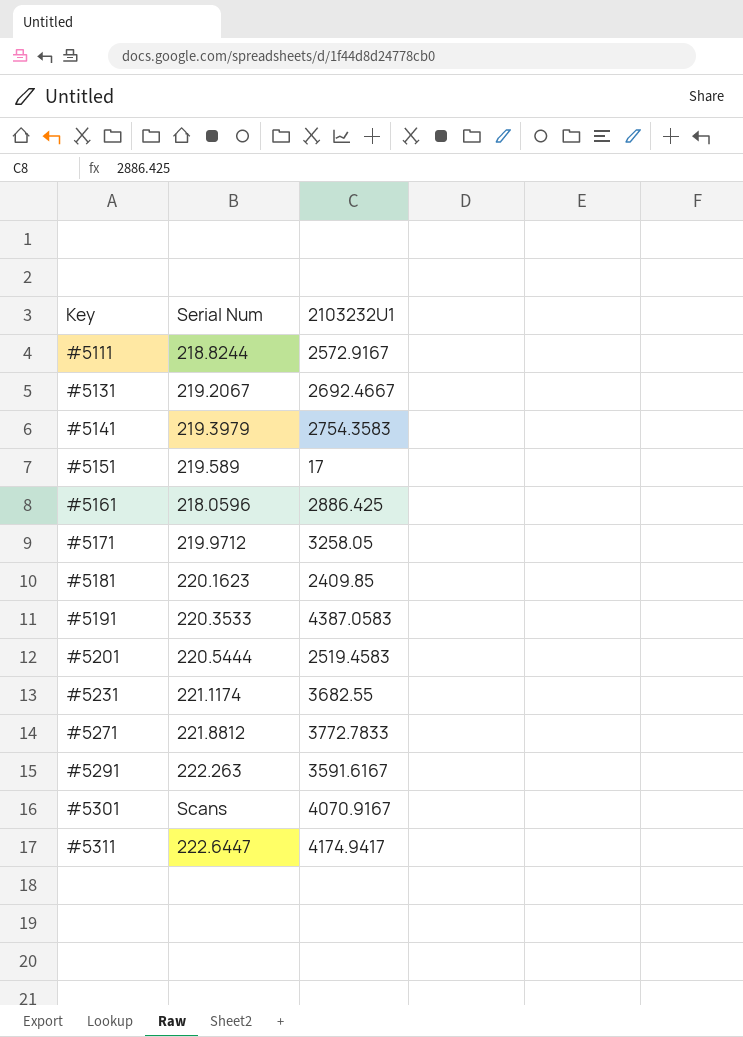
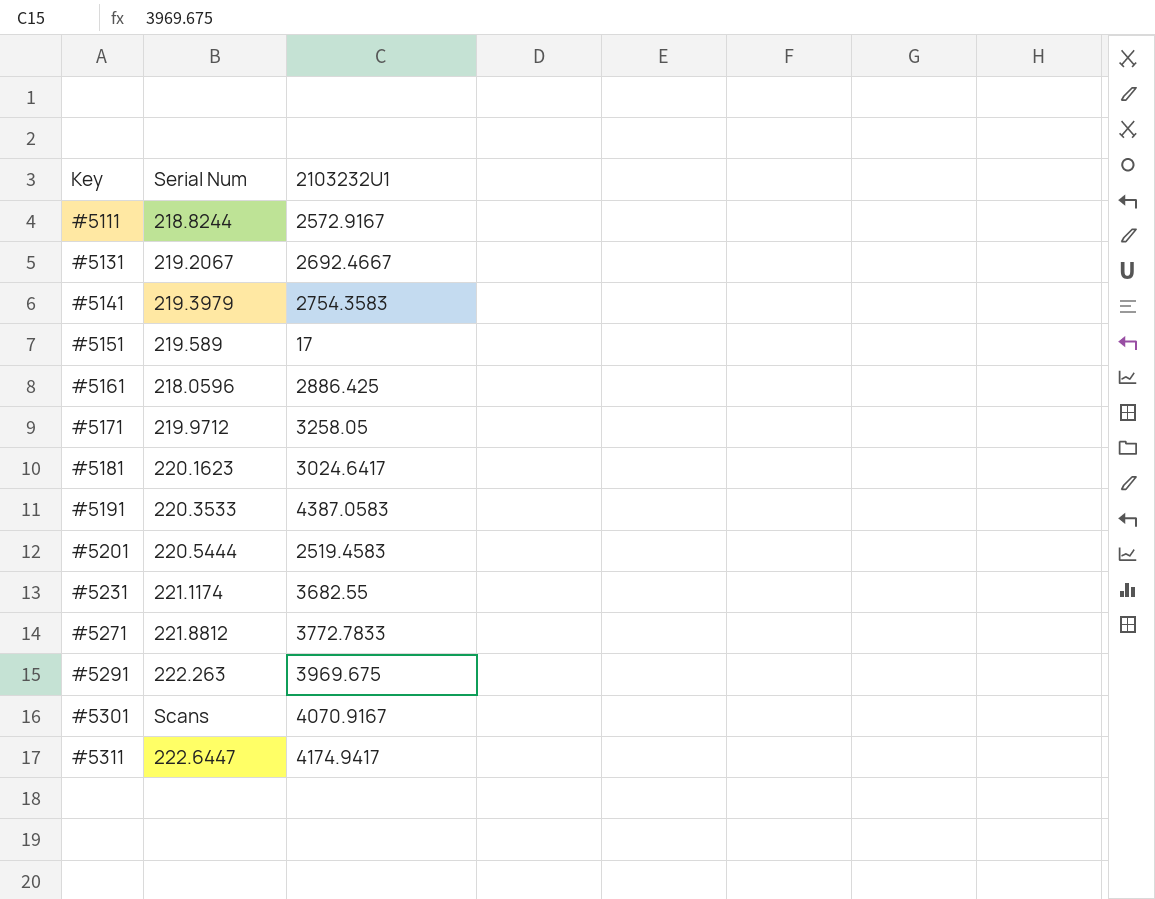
#5181 | 2103232U1: 2409.85 -> 3024.6417
#5291 | 2103232U1: 3591.6167 -> 3969.675

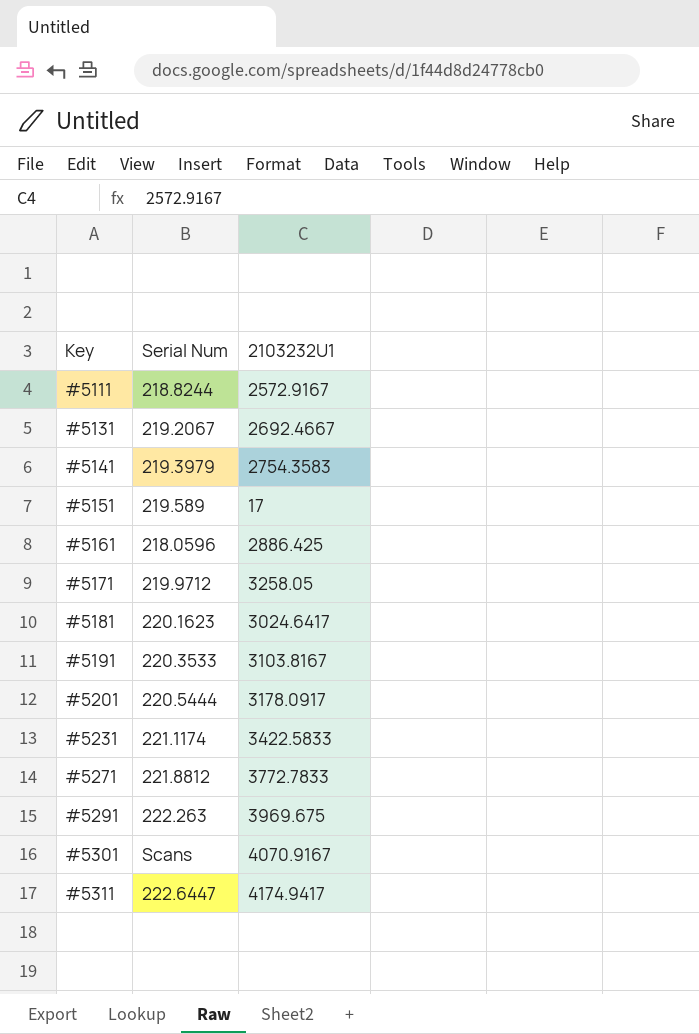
#5191 | 2103232U1: 4387.0583 -> 3103.8167
#5201 | 2103232U1: 2519.4583 -> 3178.0917
#5231 | 2103232U1: 3682.55 -> 3422.5833

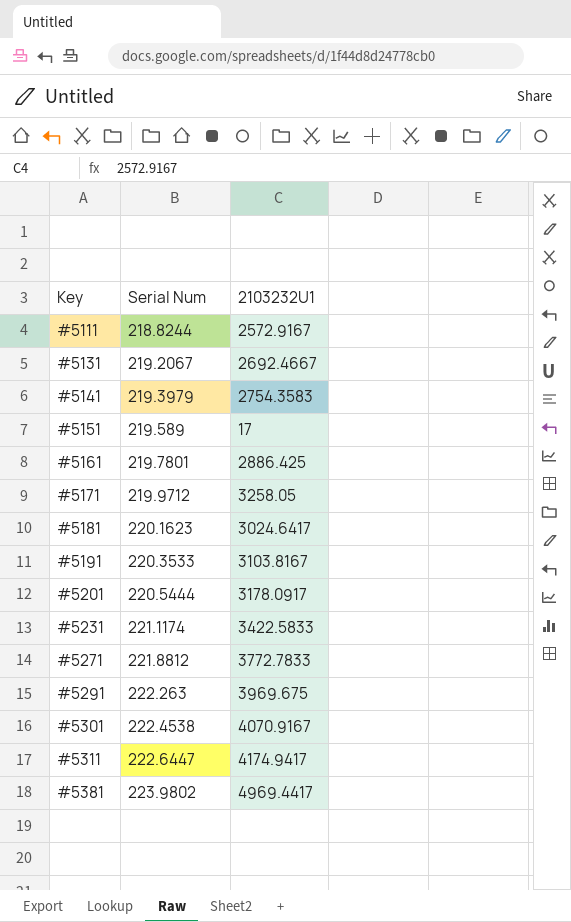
#5161 | Serial Num: 218.0596 -> 219.7801
#5301 | Serial Num: Scans -> 222.4538
row #5381: none -> 223.9802 | 4969.4417

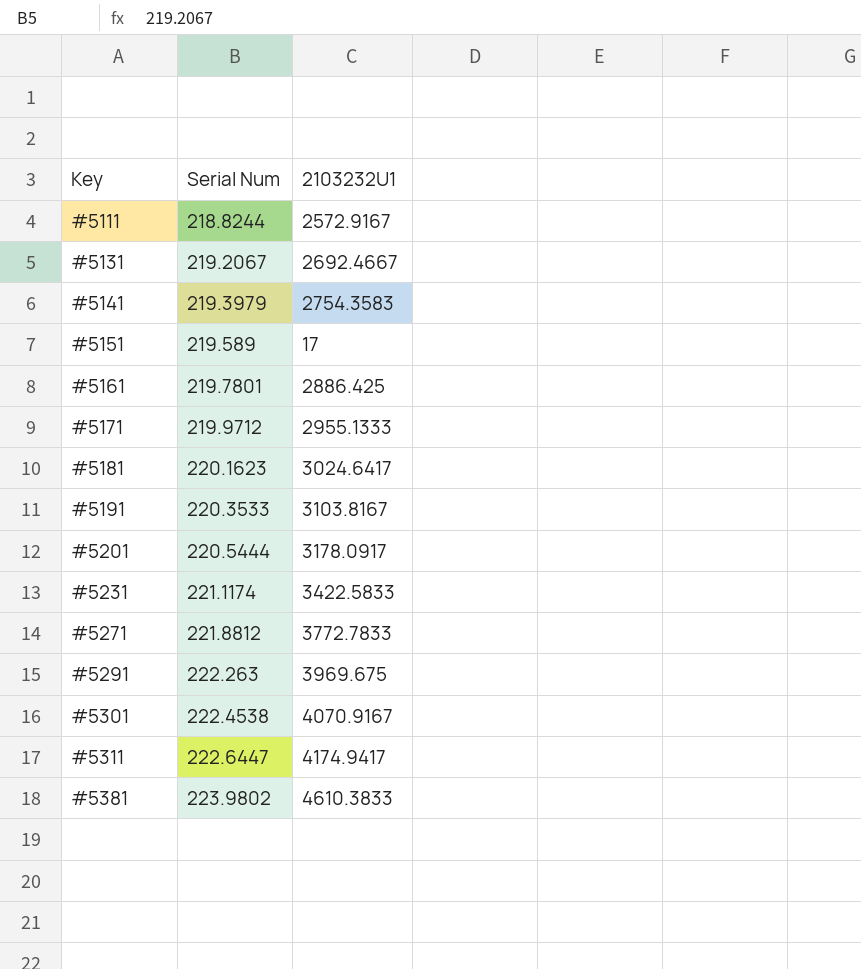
#5171 | 2103232U1: 3258.05 -> 2955.1333
#5381 | 2103232U1: 4969.4417 -> 4610.3833

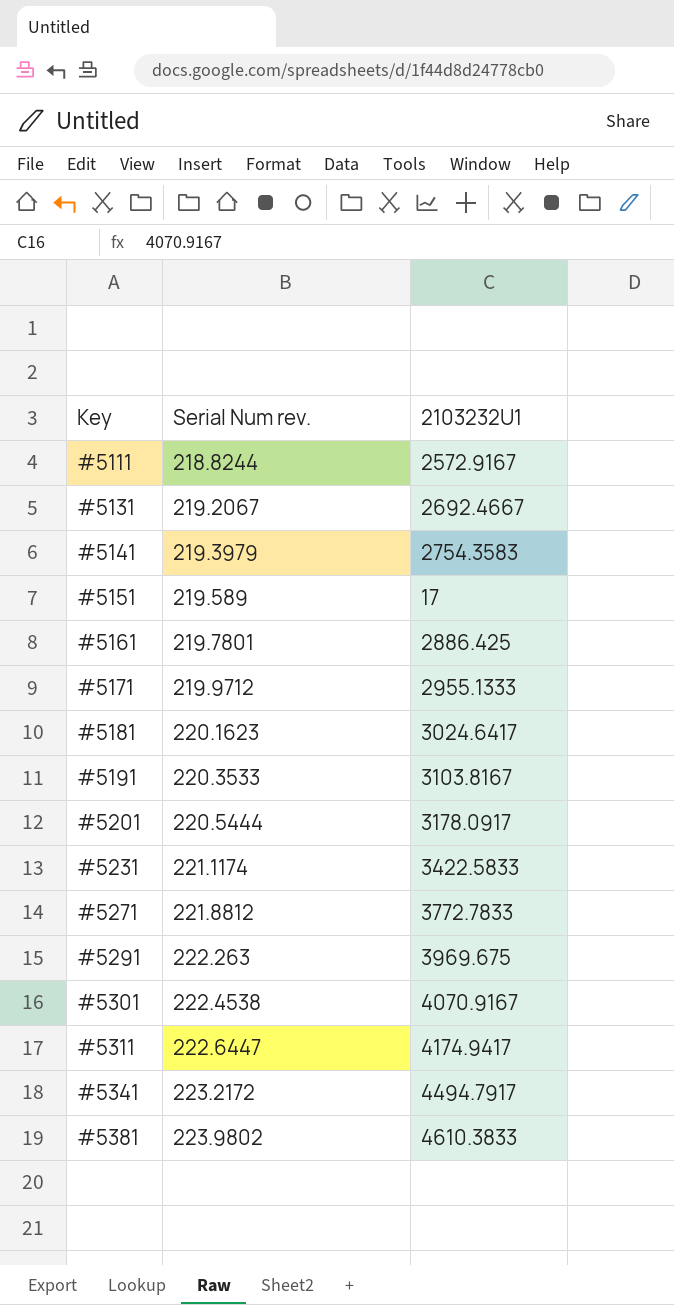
column name: Serial Num -> Serial Num rev.
row #5341: none -> 223.2172 | 4494.7917

